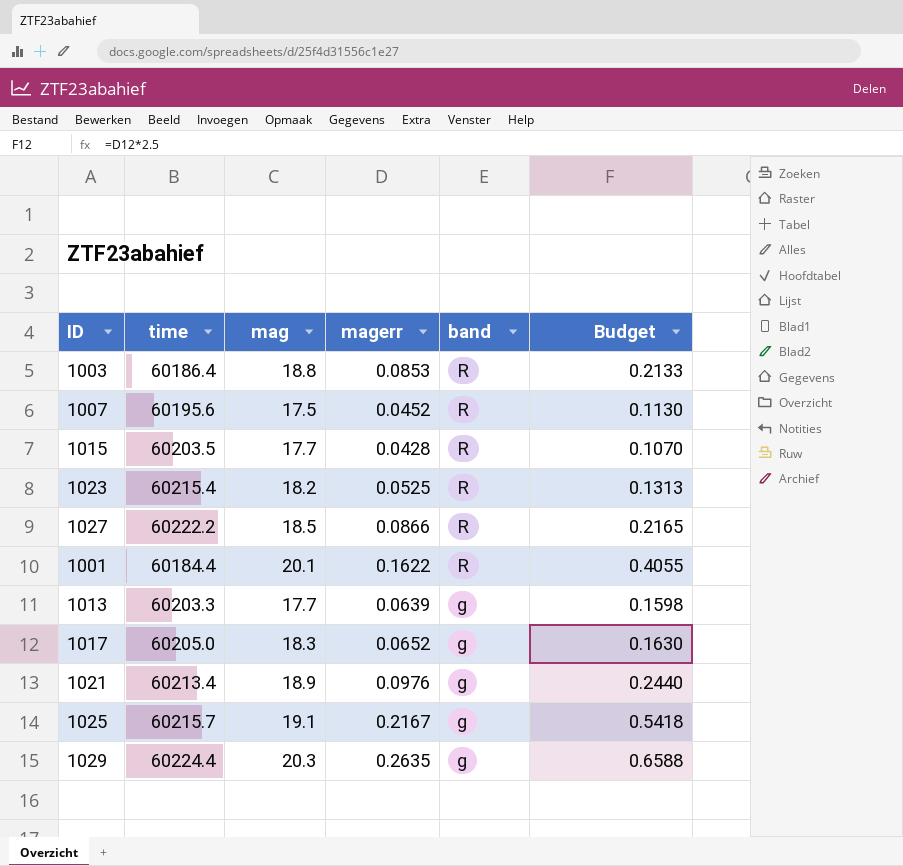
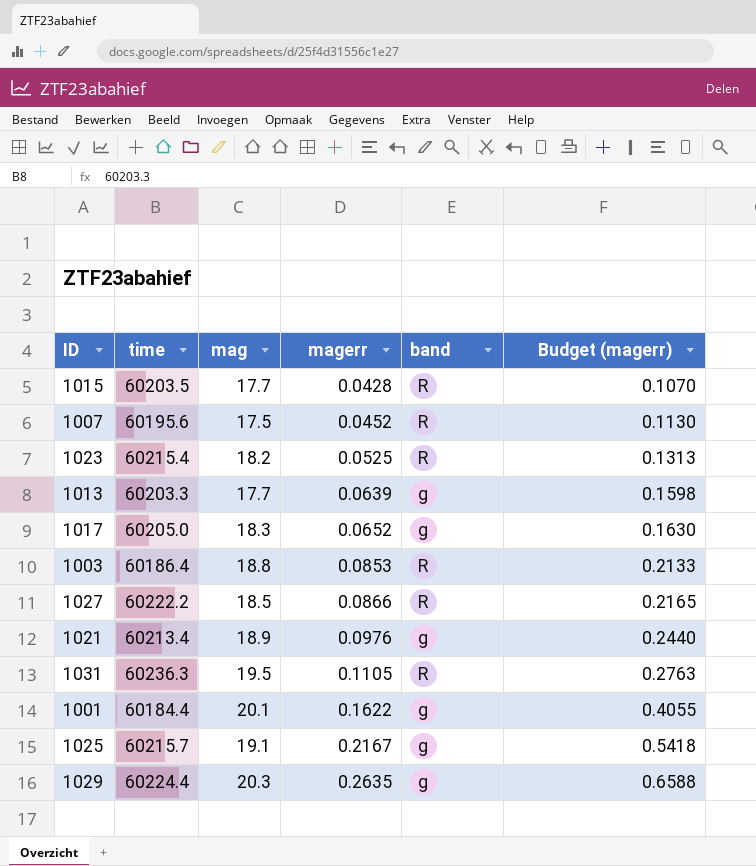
row order: band descending -> magerr ascending
column name: Budget -> Budget (magerr)
row 1031: none -> 60236.3 | 19.5 | 0.1105 | R | 0.2763
1001 | band: R -> g

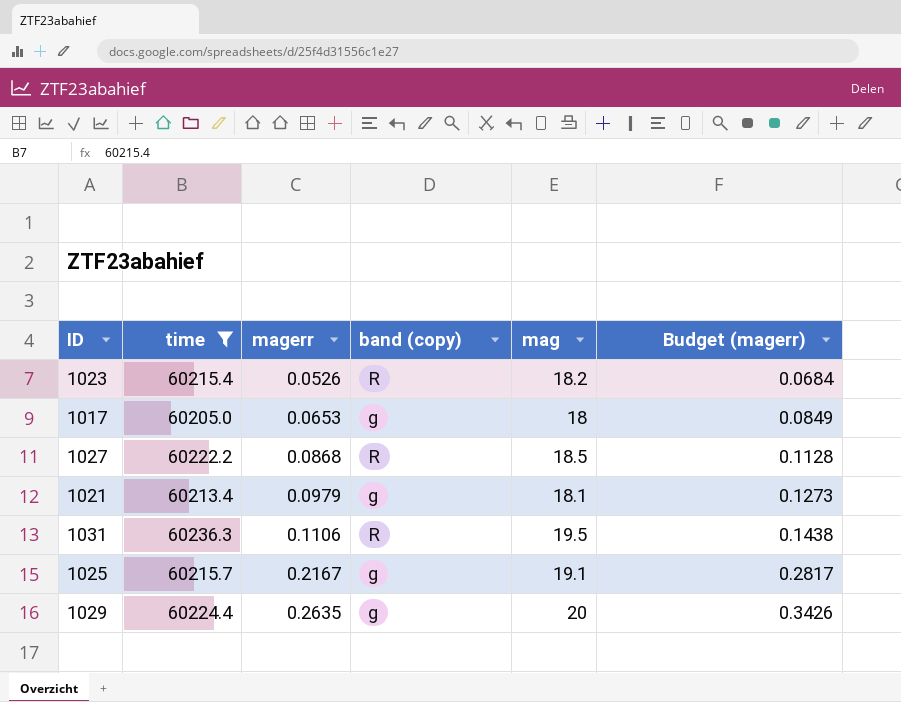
filter: none -> time >= 60205.0
column name: band -> band (copy)
column mag | position: 3 -> 5
column Budget (magerr) | formula: [magerr] * 2.5 -> [magerr] * 1.3
1023 | magerr: 0.0525 -> 0.0526
1017 | magerr: 0.0652 -> 0.0653
1017 | mag: 18.3 -> 18
1027 | magerr: 0.0866 -> 0.0868
1021 | magerr: 0.0976 -> 0.0979
1021 | mag: 18.9 -> 18.1
1031 | magerr: 0.1105 -> 0.1106
1029 | mag: 20.3 -> 20

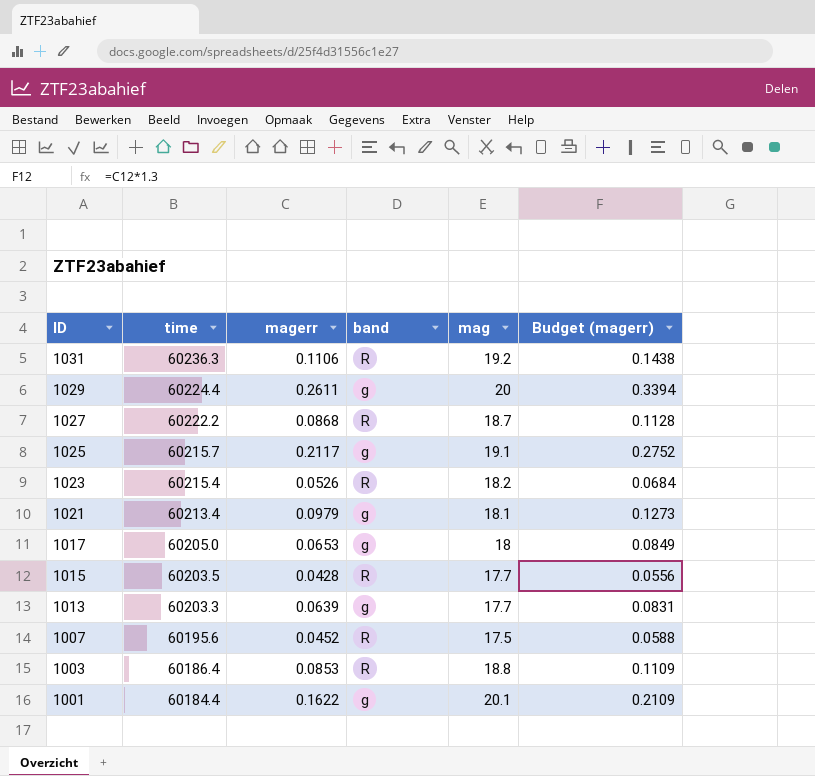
filter: time >= 60205.0 -> none
row order: magerr ascending -> ID descending
column name: band (copy) -> band
1031 | mag: 19.5 -> 19.2
1029 | magerr: 0.2635 -> 0.2611
1029 | Budget (magerr): 0.3426 -> 0.3394
1027 | mag: 18.5 -> 18.7
1025 | magerr: 0.2167 -> 0.2117
1025 | Budget (magerr): 0.2817 -> 0.2752

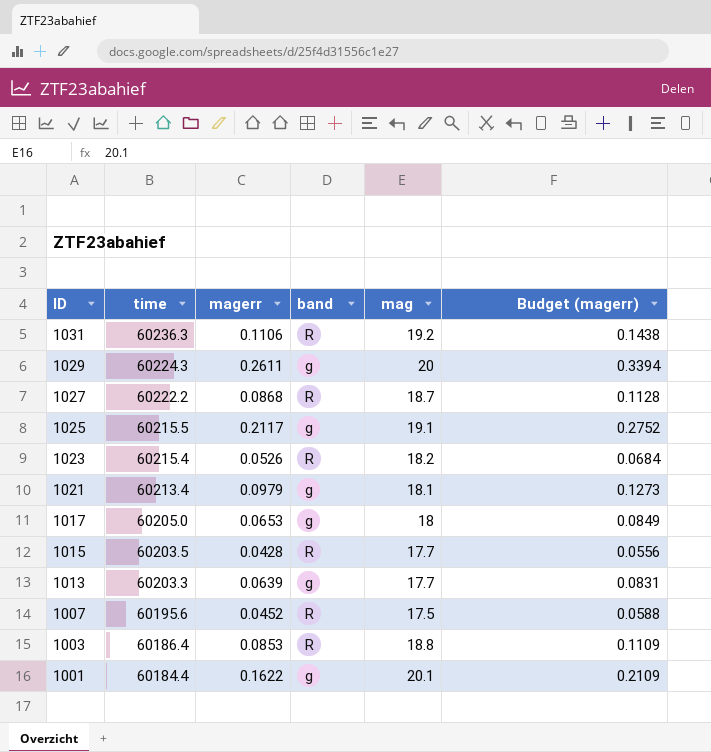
1029 | time: 60224.4 -> 60224.3
1025 | time: 60215.7 -> 60215.5

